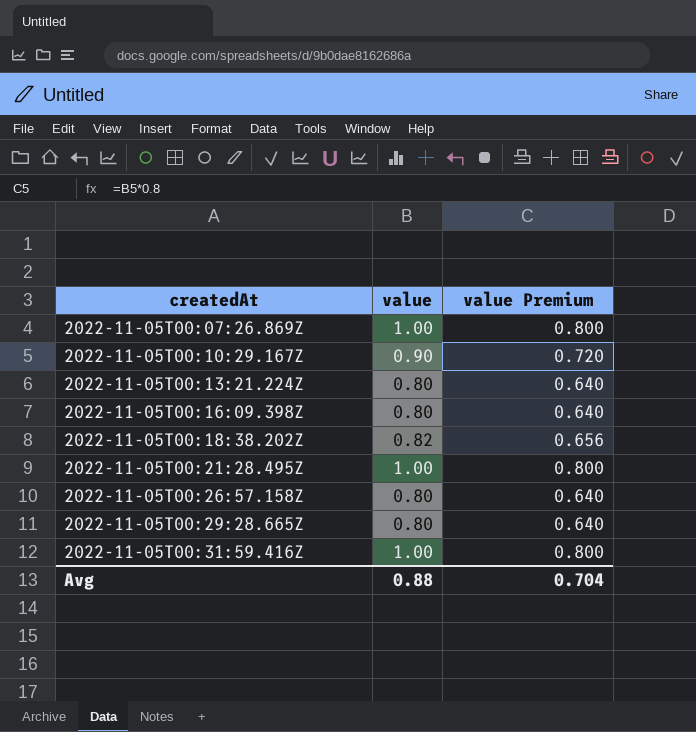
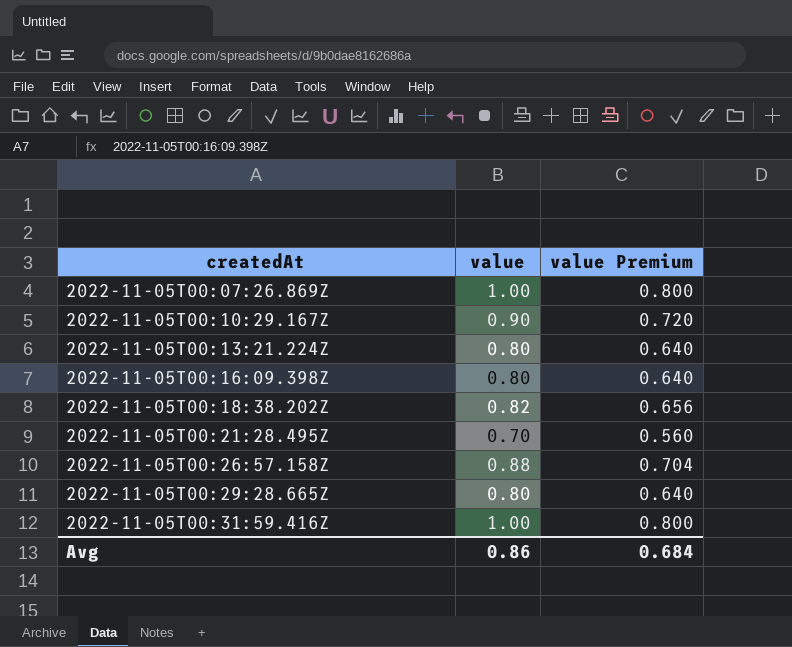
2022-11-05T00:21:28.495Z | value: 1.00 -> 0.70
2022-11-05T00:21:28.495Z | value Premium: 0.800 -> 0.560
2022-11-05T00:26:57.158Z | value: 0.80 -> 0.88
2022-11-05T00:26:57.158Z | value Premium: 0.640 -> 0.704
Avg | value: 0.88 -> 0.86
Avg | value Premium: 0.704 -> 0.684

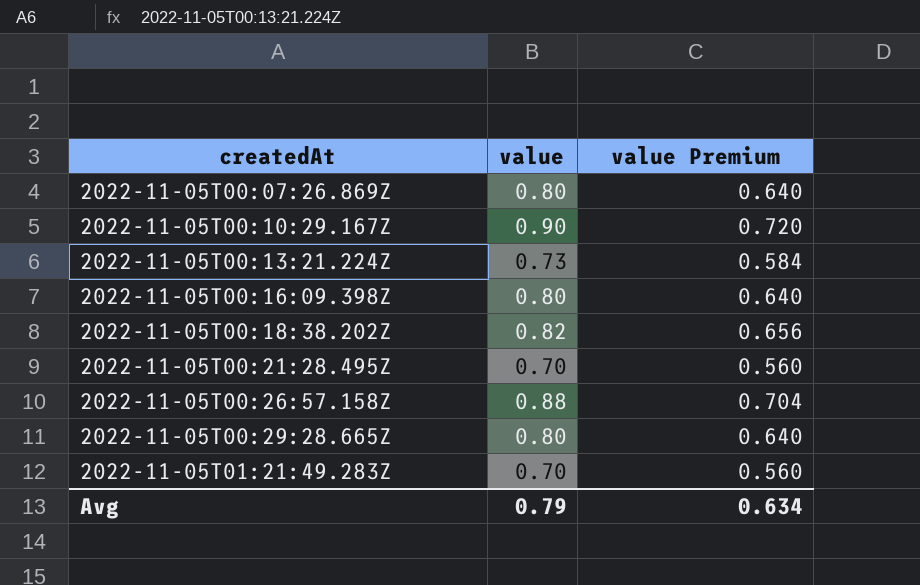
row 2022-11-05T00:31:59.416Z: 1.00 | 0.800 -> none
2022-11-05T00:07:26.869Z | value: 1.00 -> 0.80
2022-11-05T00:07:26.869Z | value Premium: 0.800 -> 0.640
2022-11-05T00:13:21.224Z | value: 0.80 -> 0.73
2022-11-05T00:13:21.224Z | value Premium: 0.640 -> 0.584
row 2022-11-05T01:21:49.283Z: none -> 0.70 | 0.560
Avg | value: 0.86 -> 0.79
Avg | value Premium: 0.684 -> 0.634

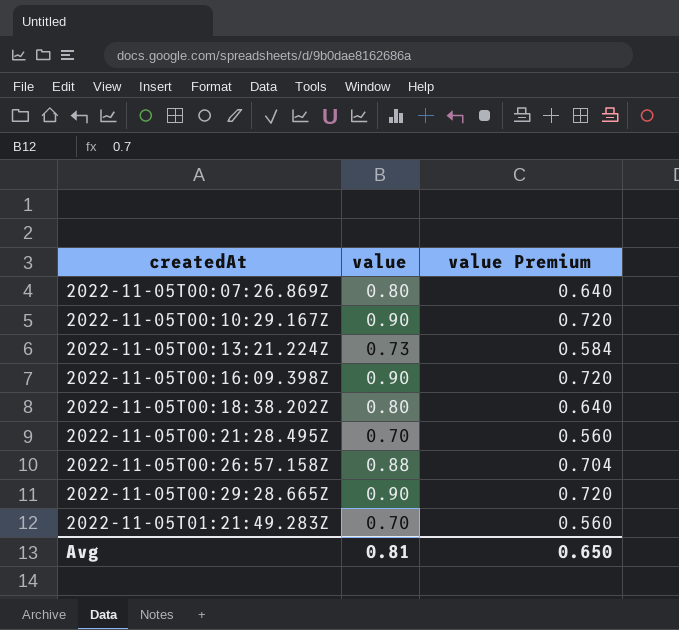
2022-11-05T00:16:09.398Z | value: 0.80 -> 0.90
2022-11-05T00:16:09.398Z | value Premium: 0.640 -> 0.720
2022-11-05T00:18:38.202Z | value: 0.82 -> 0.80
2022-11-05T00:18:38.202Z | value Premium: 0.656 -> 0.640
2022-11-05T00:29:28.665Z | value: 0.80 -> 0.90
2022-11-05T00:29:28.665Z | value Premium: 0.640 -> 0.720
Avg | value: 0.79 -> 0.81
Avg | value Premium: 0.634 -> 0.650

